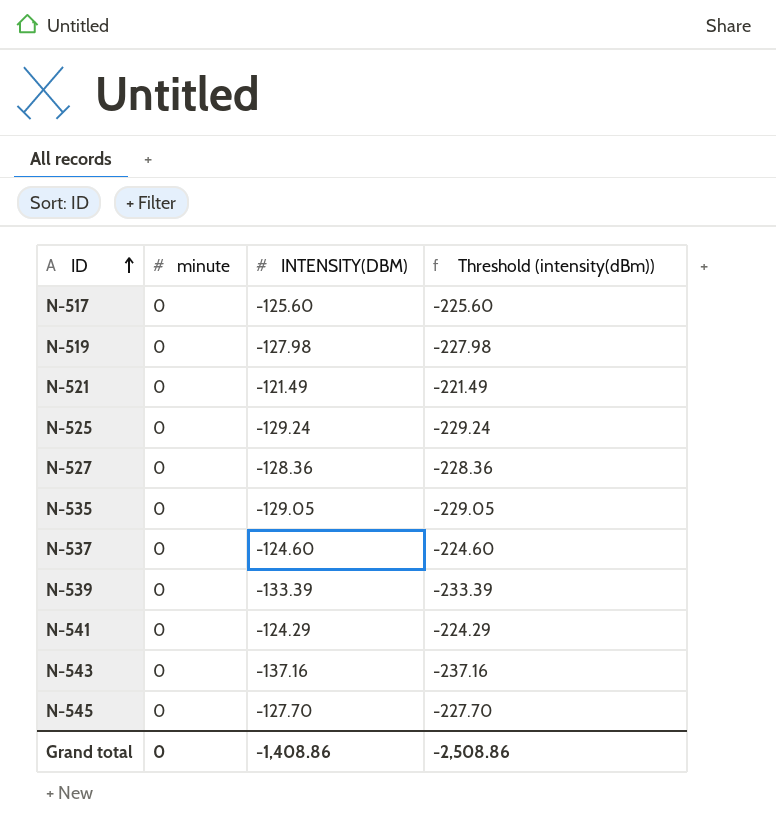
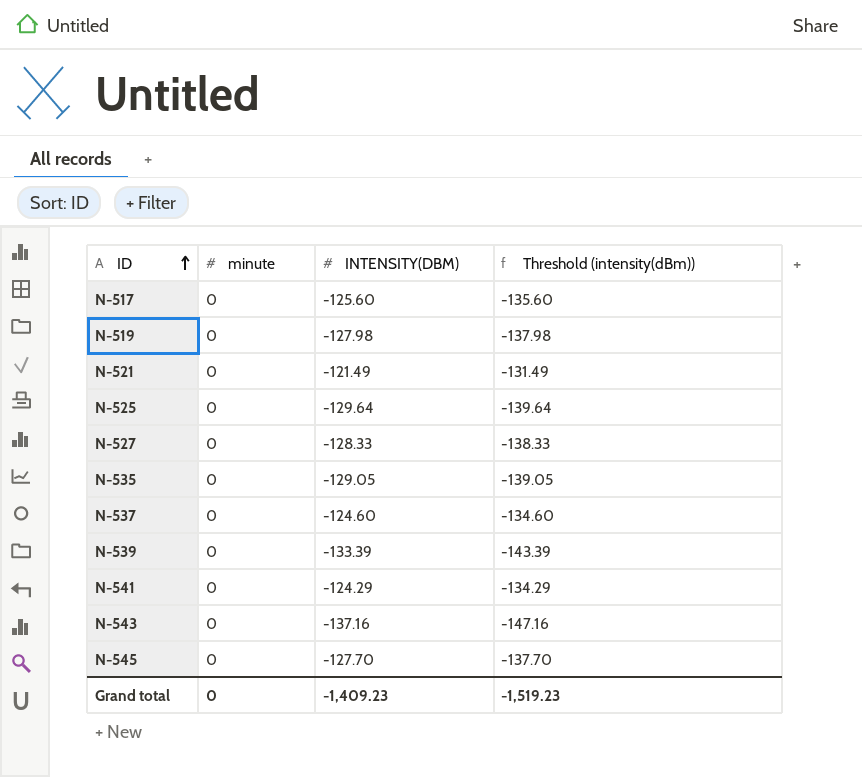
column Threshold (intensity(dBm)) | formula: [INTENSITY(DBM)] - 100 -> [INTENSITY(DBM)] - 10
N-525 | INTENSITY(DBM): -129.24 -> -129.64
N-527 | INTENSITY(DBM): -128.36 -> -128.33
Grand total | INTENSITY(DBM): -1,408.86 -> -1,409.23
Grand total | Threshold (intensity(dBm)): -2,508.86 -> -1,519.23

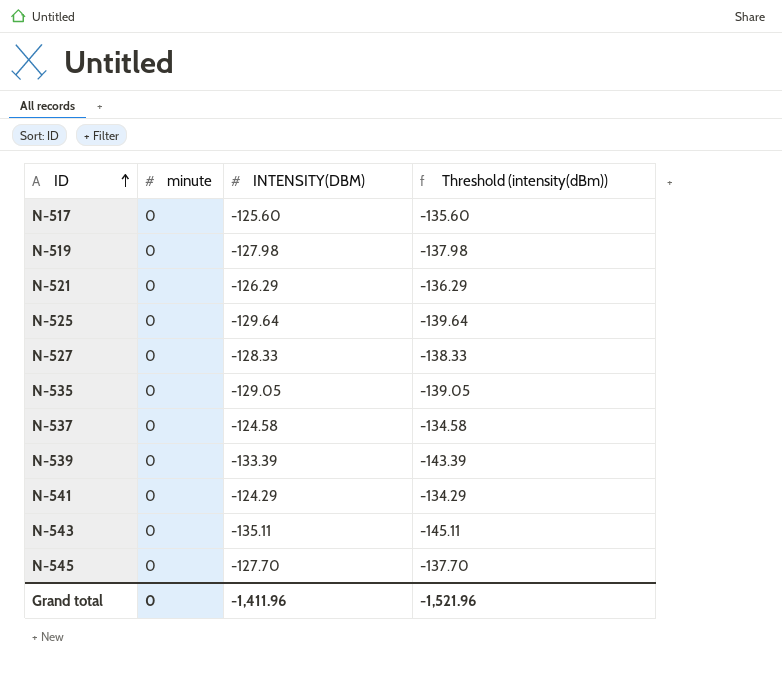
N-521 | INTENSITY(DBM): -121.49 -> -126.29
N-521 | Threshold (intensity(dBm)): -131.49 -> -136.29
N-537 | INTENSITY(DBM): -124.60 -> -124.58
N-537 | Threshold (intensity(dBm)): -134.60 -> -134.58
N-543 | INTENSITY(DBM): -137.16 -> -135.11
N-543 | Threshold (intensity(dBm)): -147.16 -> -145.11
Grand total | INTENSITY(DBM): -1,409.23 -> -1,411.96
Grand total | Threshold (intensity(dBm)): -1,519.23 -> -1,521.96

